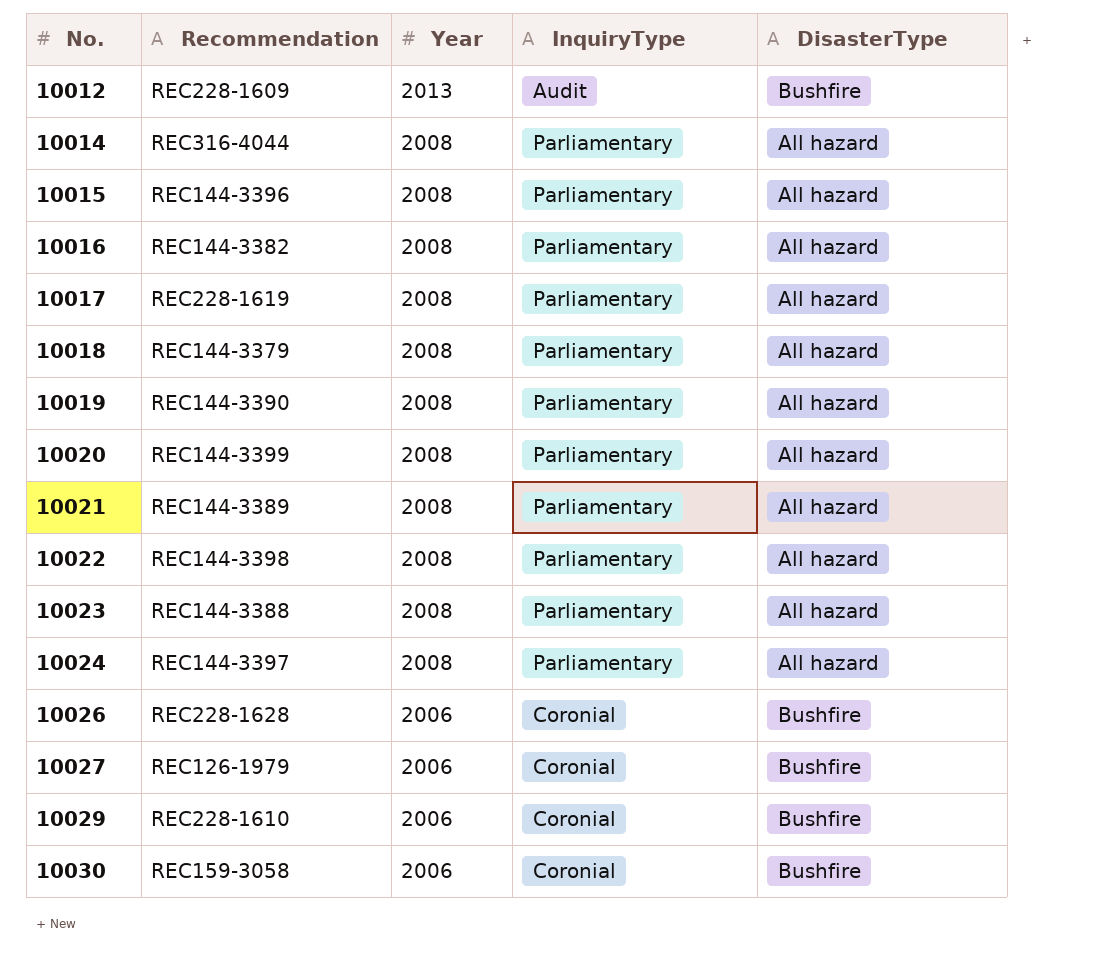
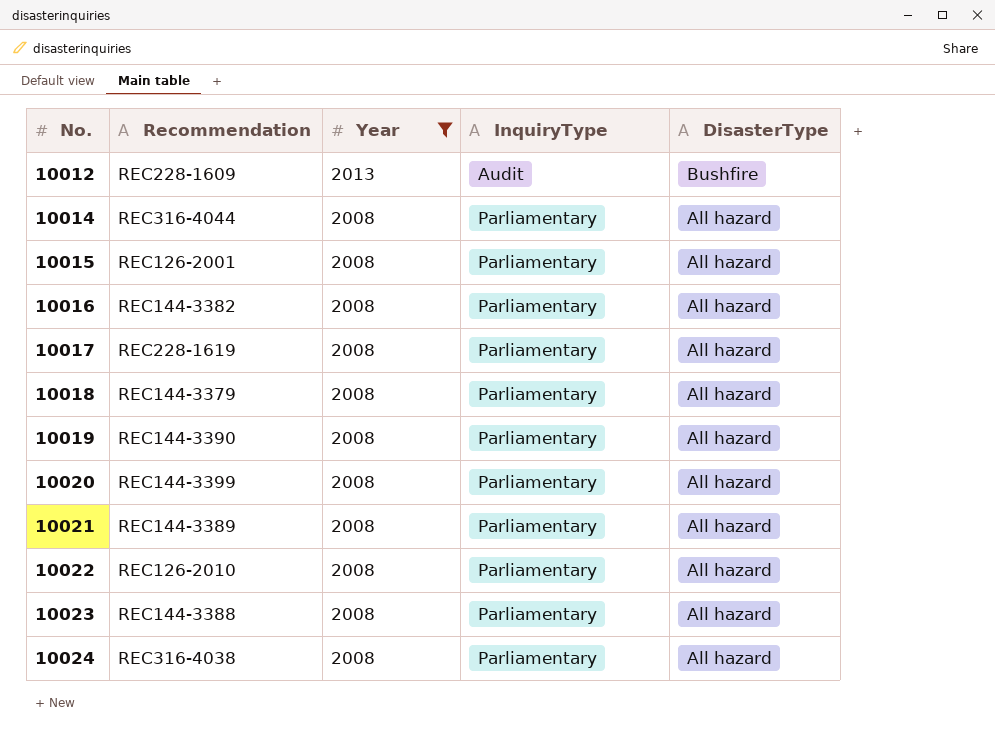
filter: none -> Year != 2006
10015 | Recommendation: REC144-3396 -> REC126-2001
10022 | Recommendation: REC144-3398 -> REC126-2010
10024 | Recommendation: REC144-3397 -> REC316-4038

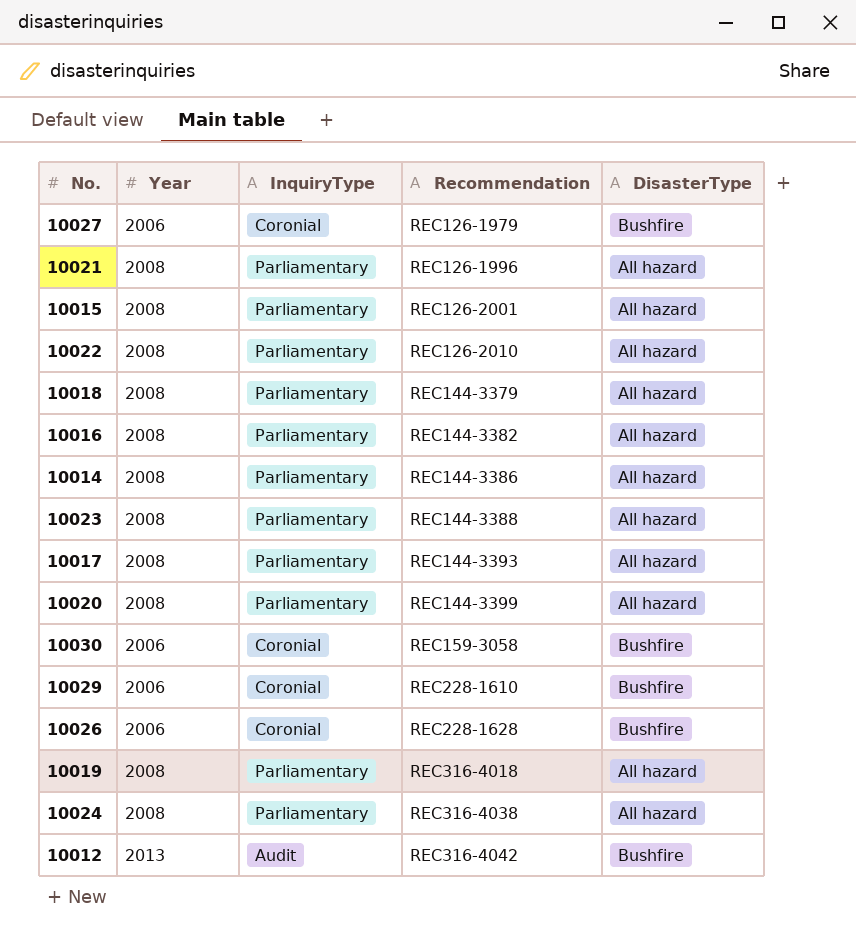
filter: Year != 2006 -> none
row order: No. ascending -> Recommendation ascending
column Recommendation | position: 2 -> 4
10021 | Recommendation: REC144-3389 -> REC126-1996
10014 | Recommendation: REC316-4044 -> REC144-3386
10017 | Recommendation: REC228-1619 -> REC144-3393
10019 | Recommendation: REC144-3390 -> REC316-4018
10012 | Recommendation: REC228-1609 -> REC316-4042

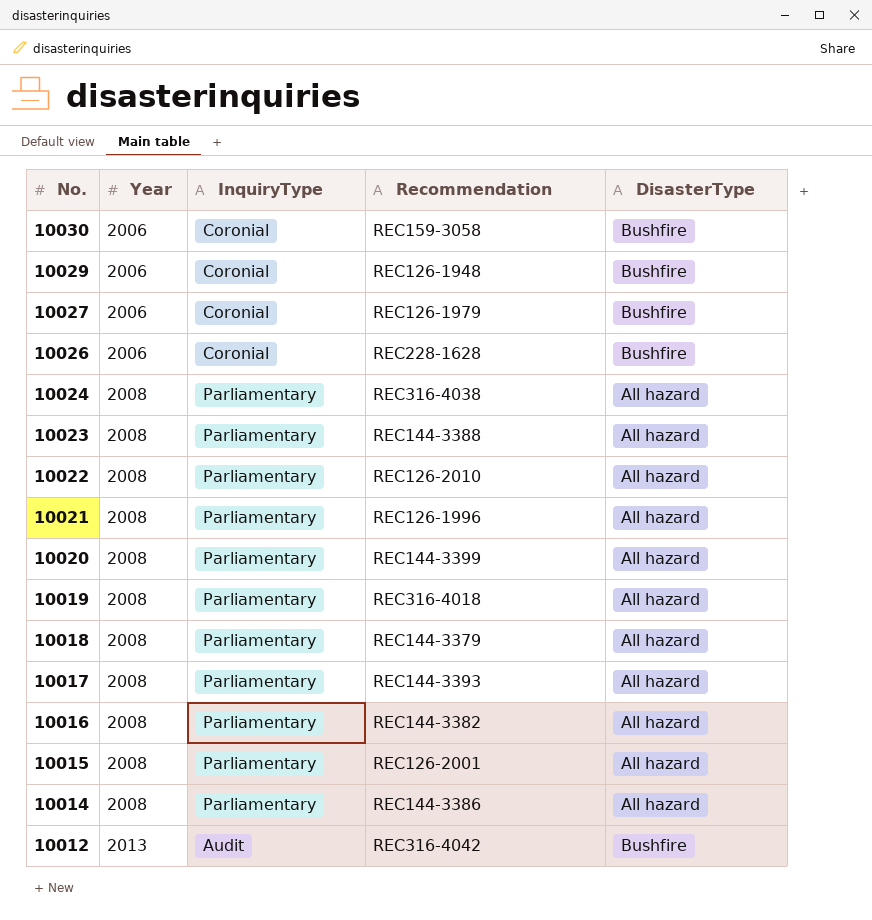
row order: Recommendation ascending -> No. descending
10029 | Recommendation: REC228-1610 -> REC126-1948

